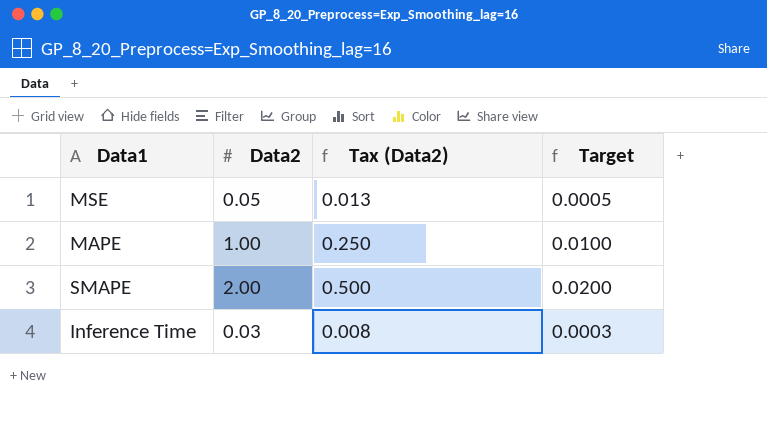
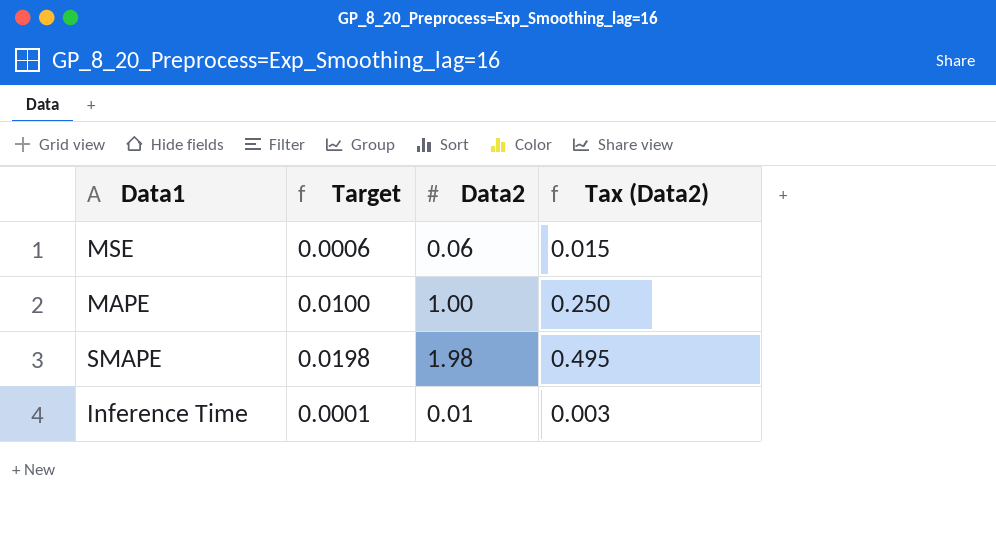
column Target | position: 4 -> 2
MSE | Target: 0.0005 -> 0.0006
MSE | Data2: 0.05 -> 0.06
MSE | Tax (Data2): 0.013 -> 0.015
SMAPE | Target: 0.0200 -> 0.0198
SMAPE | Data2: 2.00 -> 1.98
SMAPE | Tax (Data2): 0.500 -> 0.495
Inference Time | Target: 0.0003 -> 0.0001
Inference Time | Data2: 0.03 -> 0.01
Inference Time | Tax (Data2): 0.008 -> 0.003

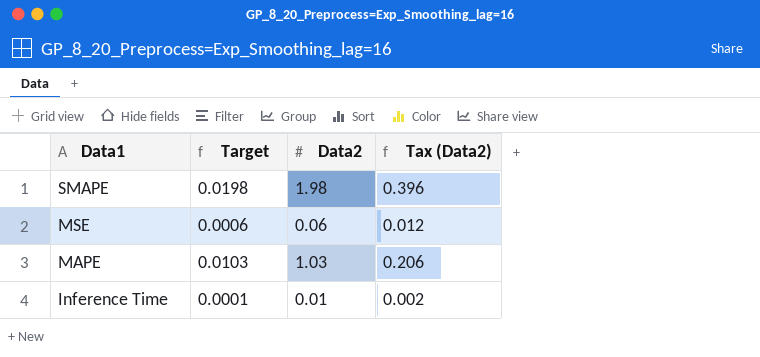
row order: none -> Data1 descending
column Tax (Data2) | formula: [Data2] * 0.25 -> [Data2] * 0.2
MAPE | Target: 0.0100 -> 0.0103
MAPE | Data2: 1.00 -> 1.03

